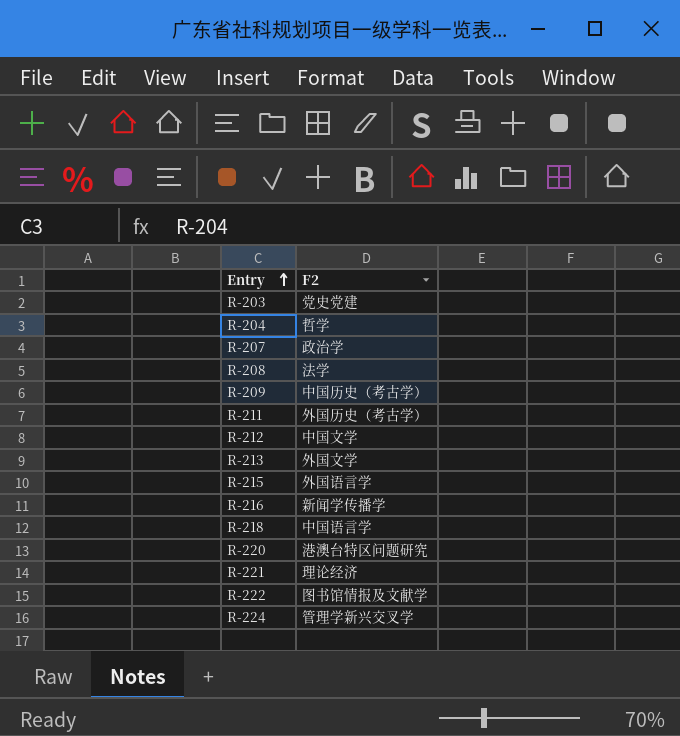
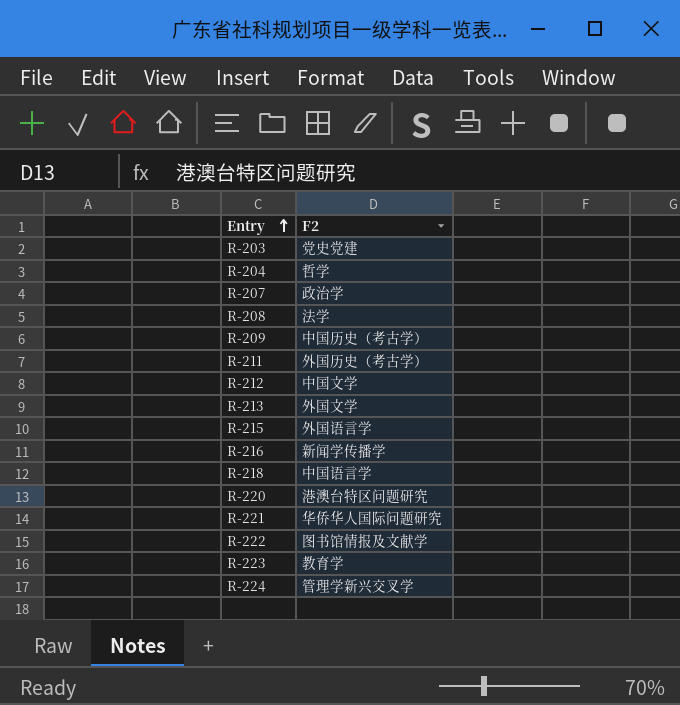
R-221 | F2: 理论经济 -> 华侨华人国际问题研究
row R-223: none -> 教育学

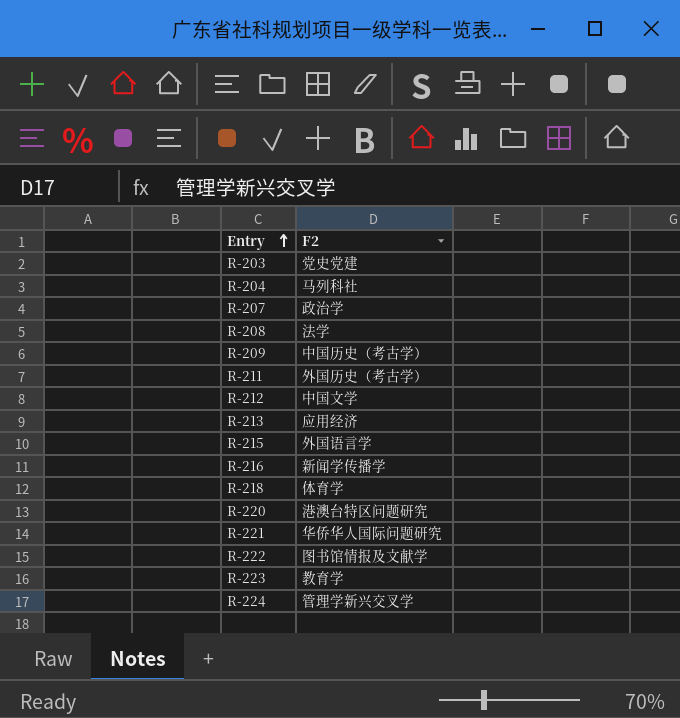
R-204 | F2: 哲学 -> 马列科社
R-213 | F2: 外国文学 -> 应用经济
R-218 | F2: 中国语言学 -> 体育学

